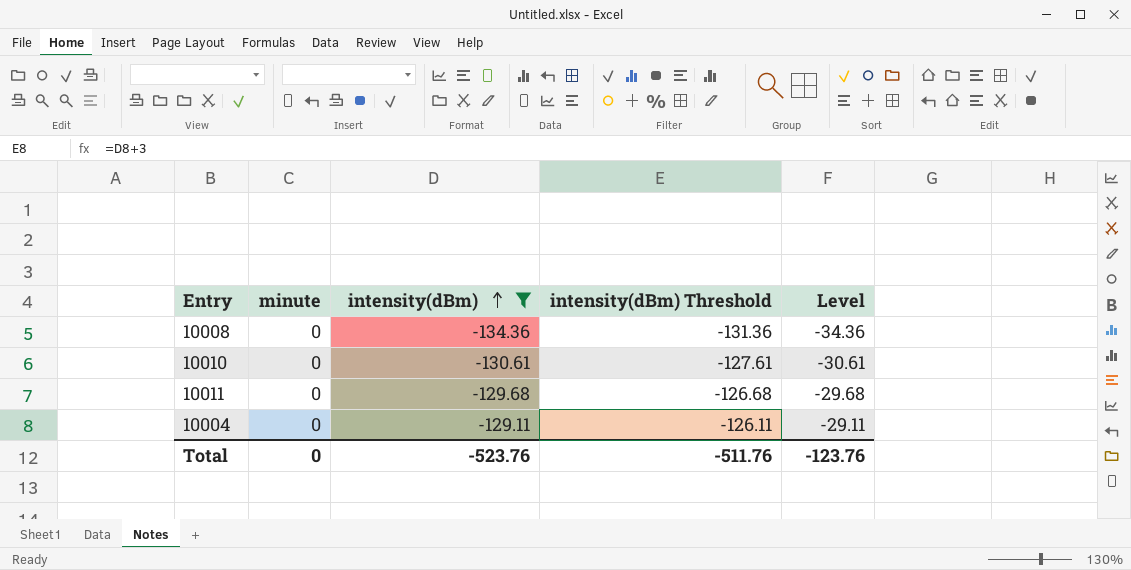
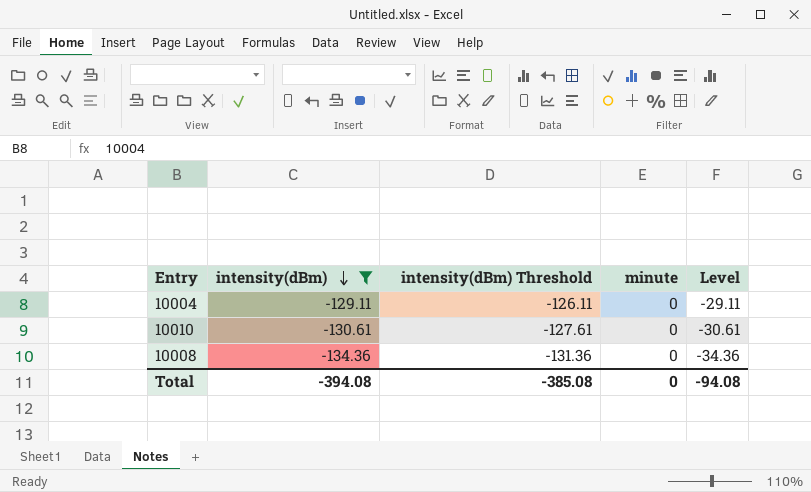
row order: intensity(dBm) ascending -> intensity(dBm) descending
column minute | position: 2 -> 4
row 10011: 0 | -129.68 | -126.68 | -29.68 -> none
Total | intensity(dBm): -523.76 -> -394.08
Total | intensity(dBm) Threshold: -511.76 -> -385.08
Total | Level: -123.76 -> -94.08

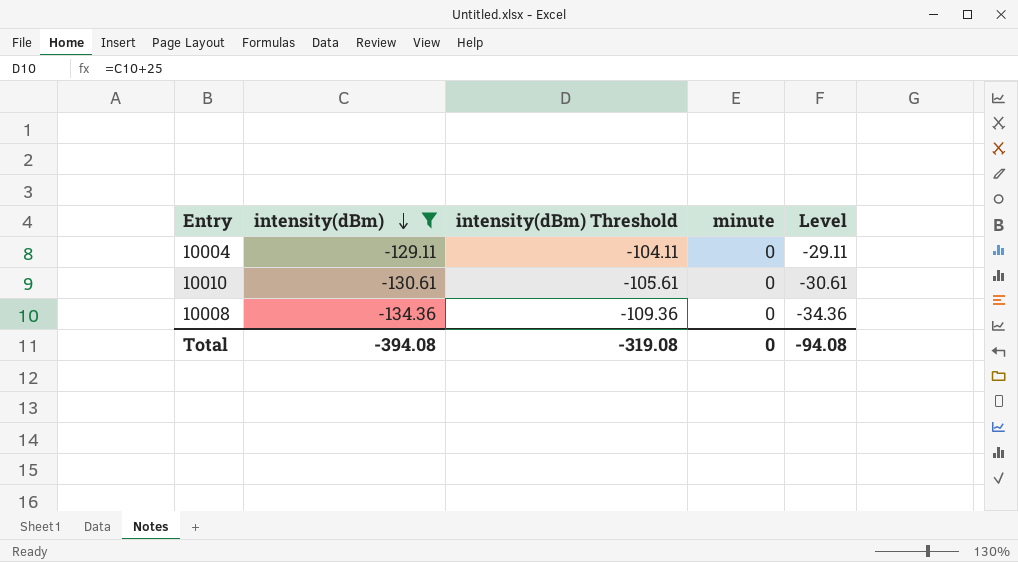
column intensity(dBm) Threshold | formula: [intensity(dBm)] + 3 -> [intensity(dBm)] + 25
Total | intensity(dBm) Threshold: -385.08 -> -319.08

